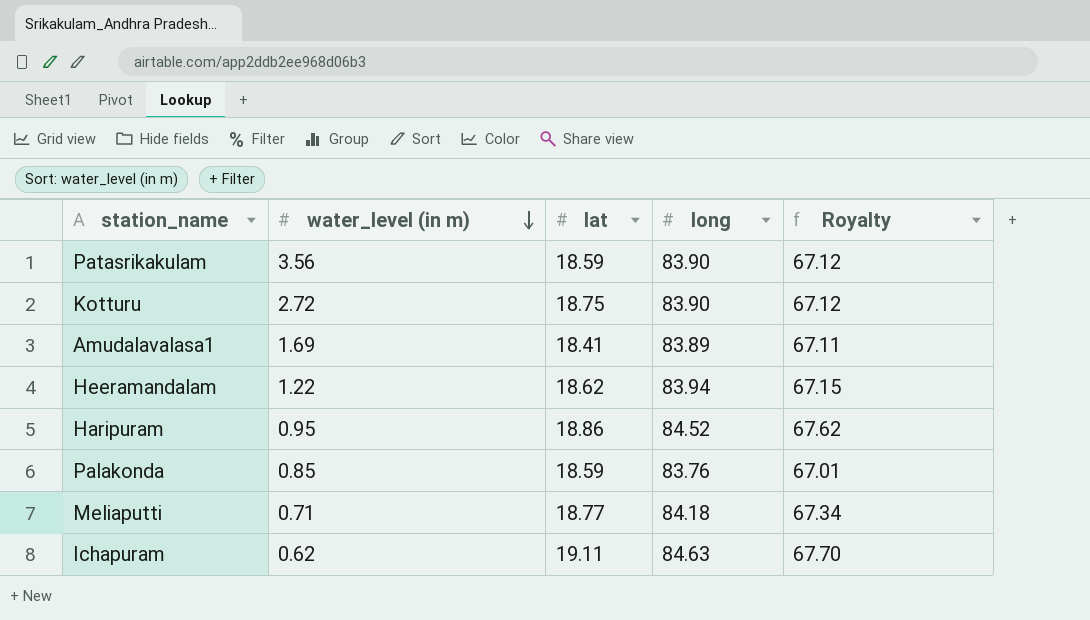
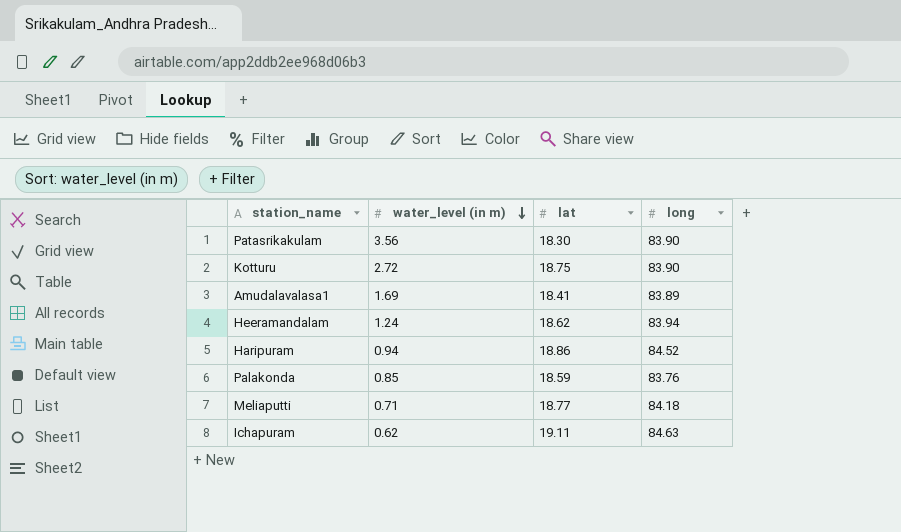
column Royalty | formula: [long] * 0.8 -> none
Patasrikakulam | lat: 18.59 -> 18.30
Heeramandalam | water_level (in m): 1.22 -> 1.24
Haripuram | water_level (in m): 0.95 -> 0.94

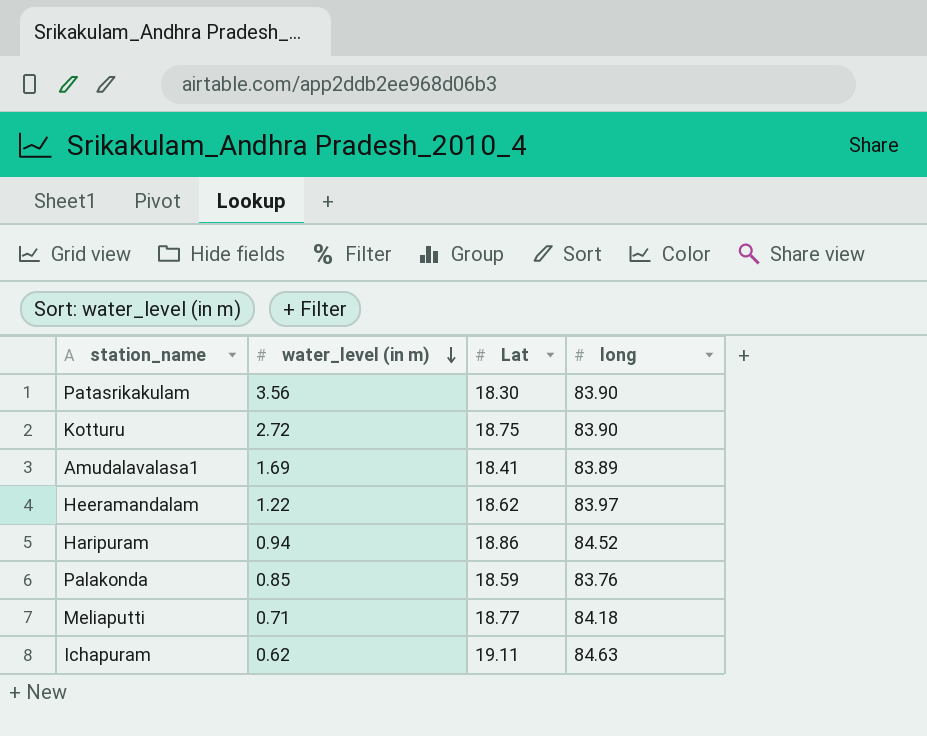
column name: lat -> Lat
Heeramandalam | water_level (in m): 1.24 -> 1.22
Heeramandalam | long: 83.94 -> 83.97

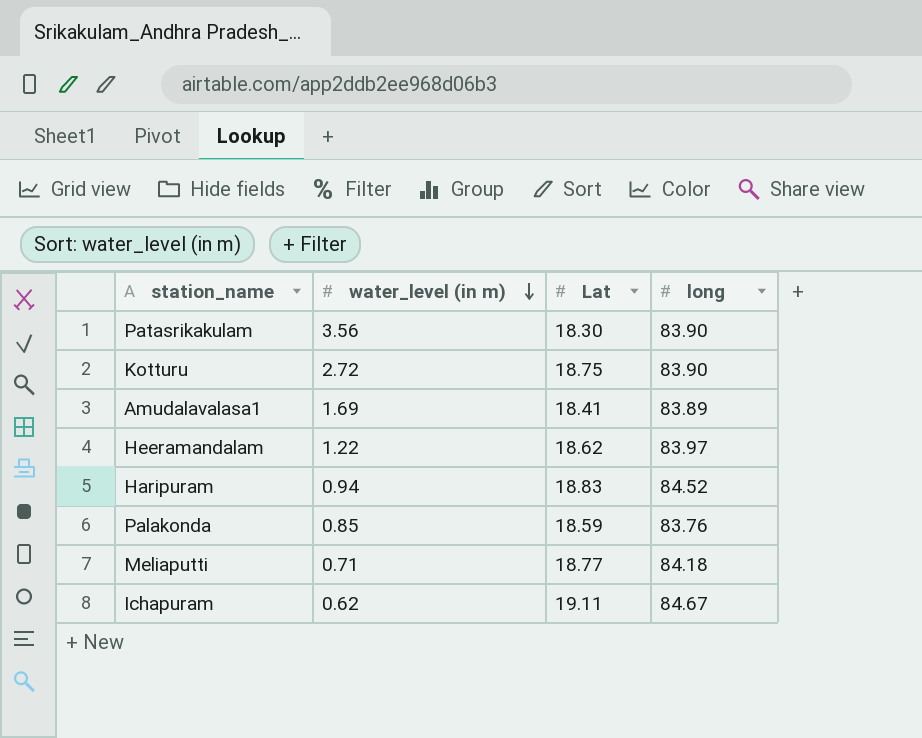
Haripuram | Lat: 18.86 -> 18.83
Ichapuram | long: 84.63 -> 84.67

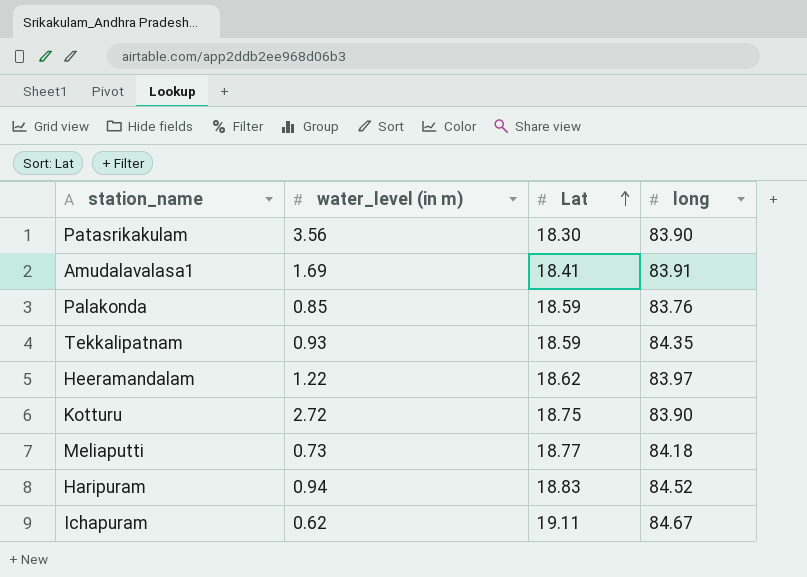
row order: water_level (in m) descending -> Lat ascending
Amudalavalasa1 | long: 83.89 -> 83.91
row Tekkalipatnam: none -> 0.93 | 18.59 | 84.35
Meliaputti | water_level (in m): 0.71 -> 0.73

